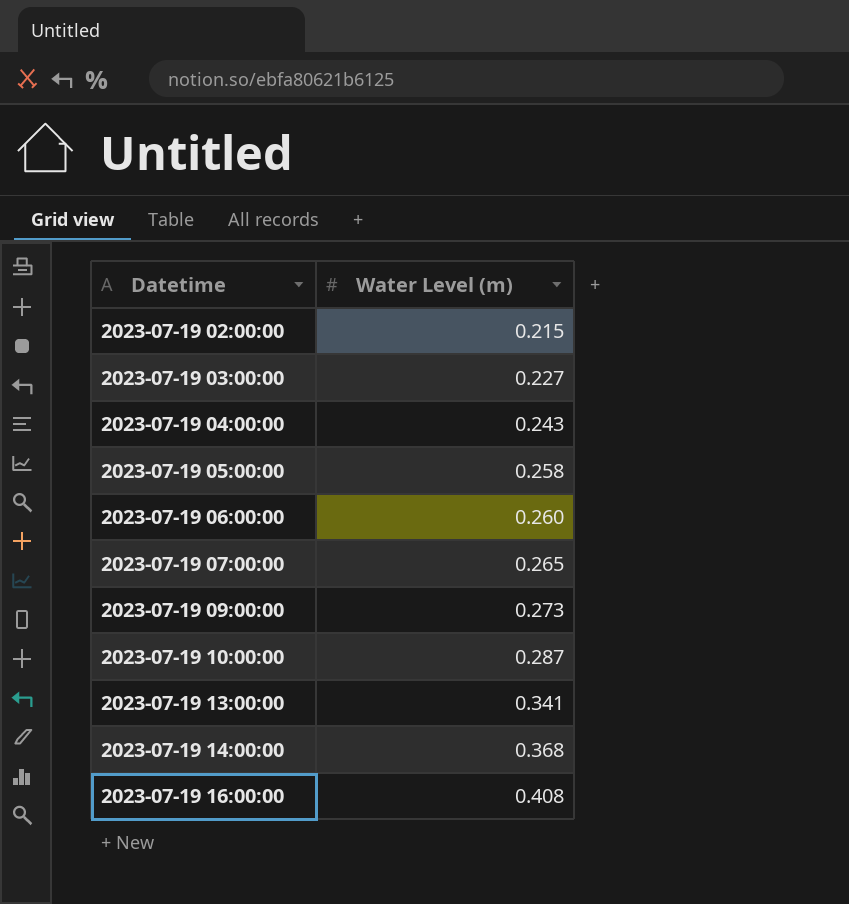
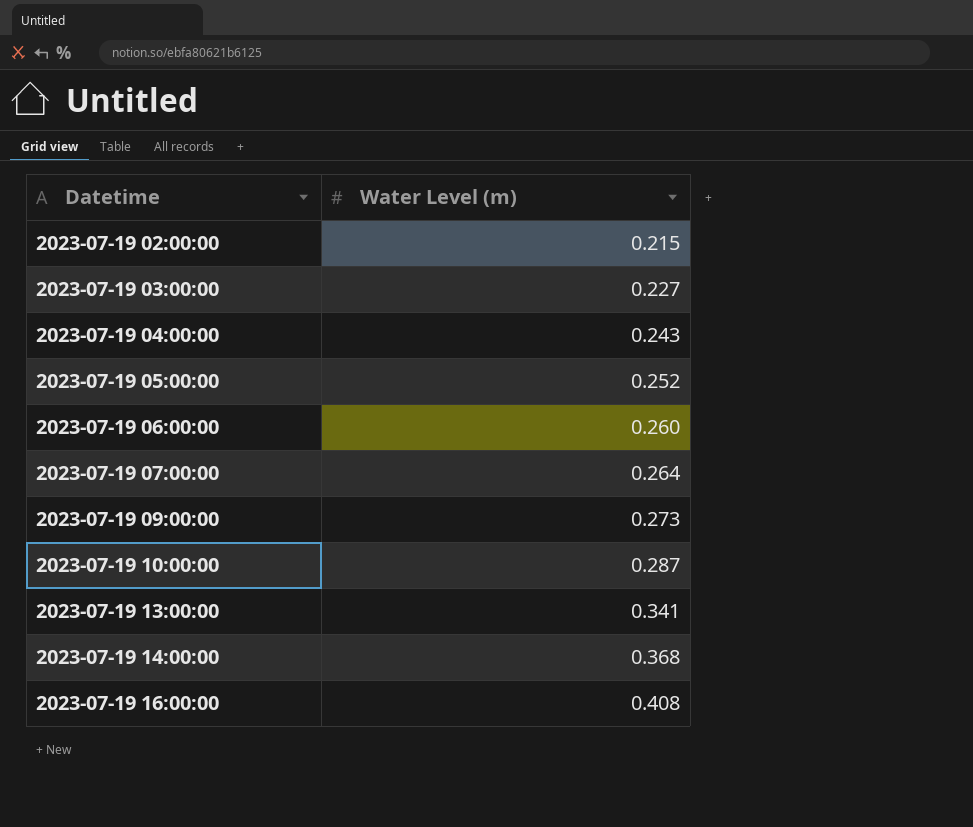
2023-07-19 05:00:00 | Water Level (m): 0.258 -> 0.252
2023-07-19 07:00:00 | Water Level (m): 0.265 -> 0.264

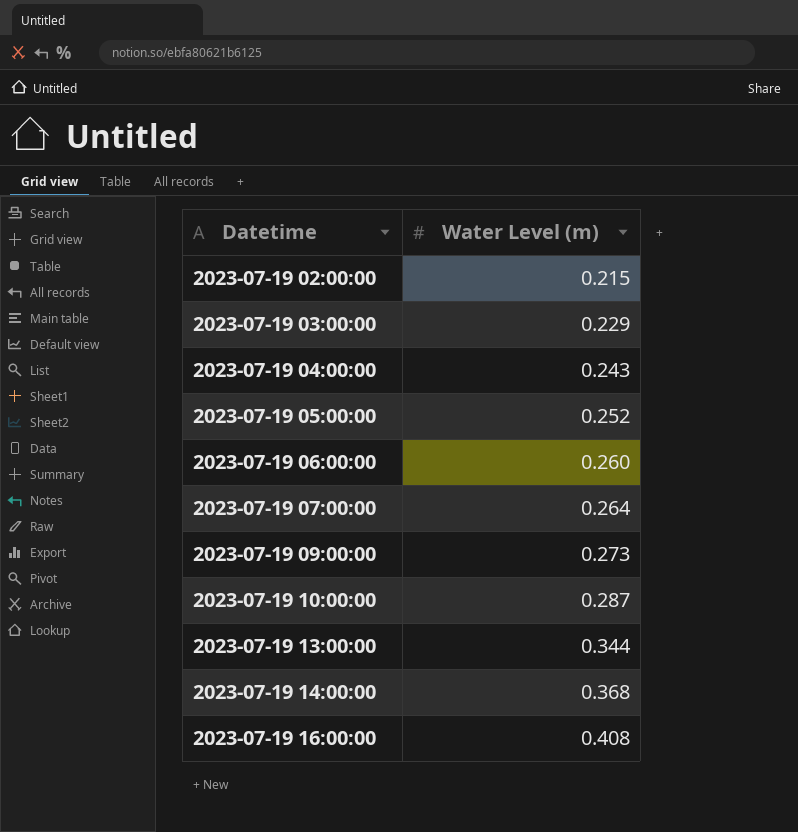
2023-07-19 03:00:00 | Water Level (m): 0.227 -> 0.229
2023-07-19 13:00:00 | Water Level (m): 0.341 -> 0.344

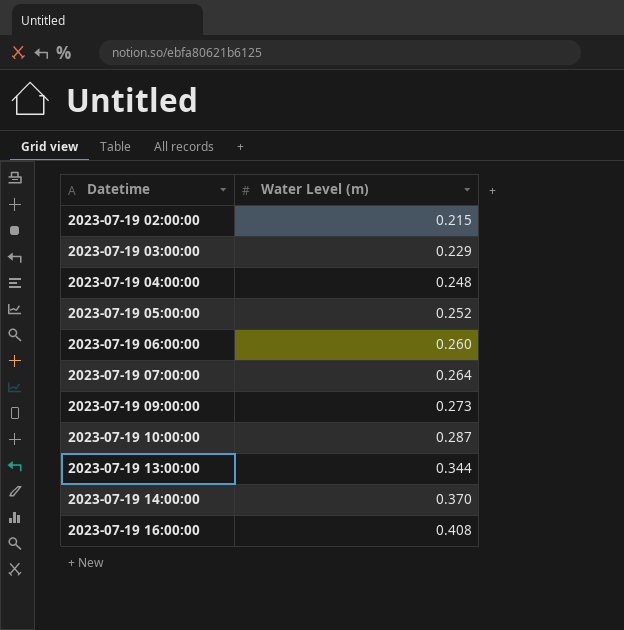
2023-07-19 04:00:00 | Water Level (m): 0.243 -> 0.248
2023-07-19 14:00:00 | Water Level (m): 0.368 -> 0.370

